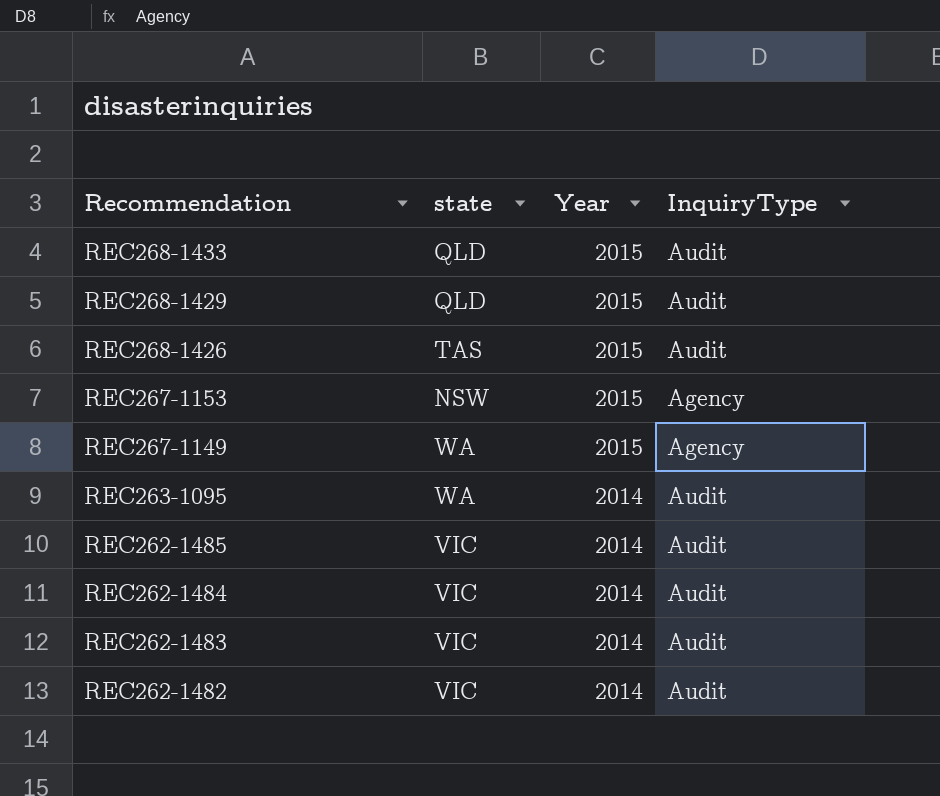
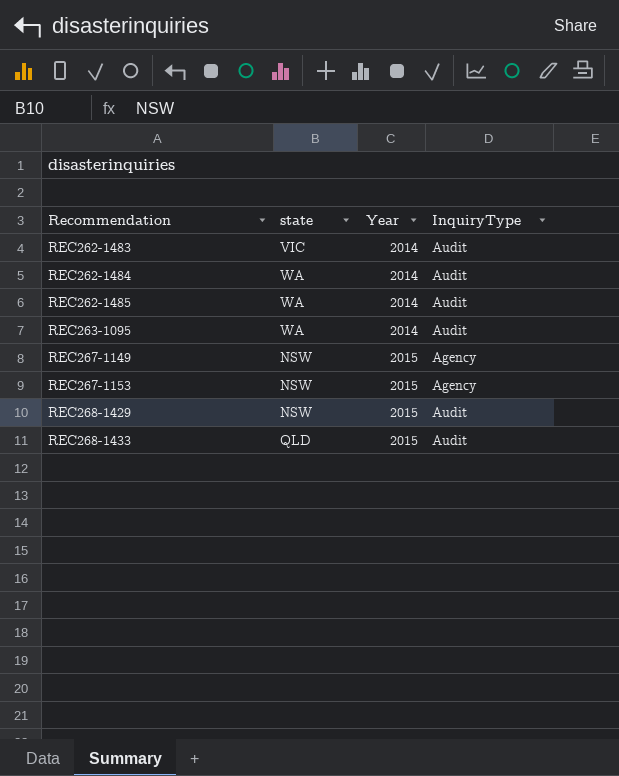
row order: Recommendation descending -> Recommendation ascending
row REC268-1426: TAS | 2015 | Audit -> none
row REC262-1482: VIC | 2014 | Audit -> none
REC262-1484 | state: VIC -> WA
REC262-1485 | state: VIC -> WA
REC267-1149 | state: WA -> NSW
REC268-1429 | state: QLD -> NSW

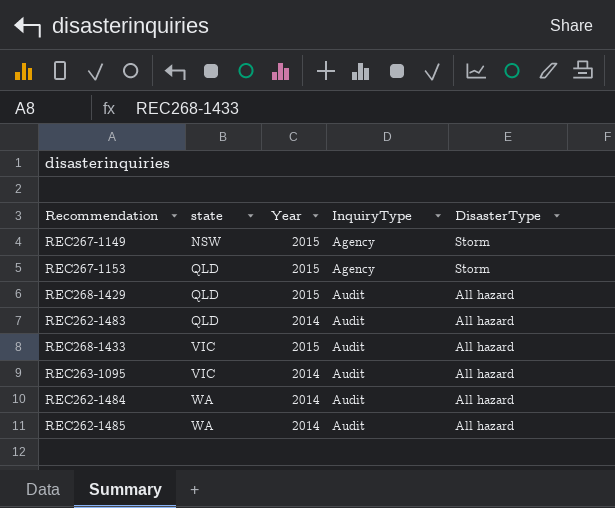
row order: Recommendation ascending -> state ascending
column DisasterType | position: none -> 5
REC267-1153 | state: NSW -> QLD
REC268-1429 | state: NSW -> QLD
REC262-1483 | state: VIC -> QLD
REC268-1433 | state: QLD -> VIC
REC263-1095 | state: WA -> VIC

